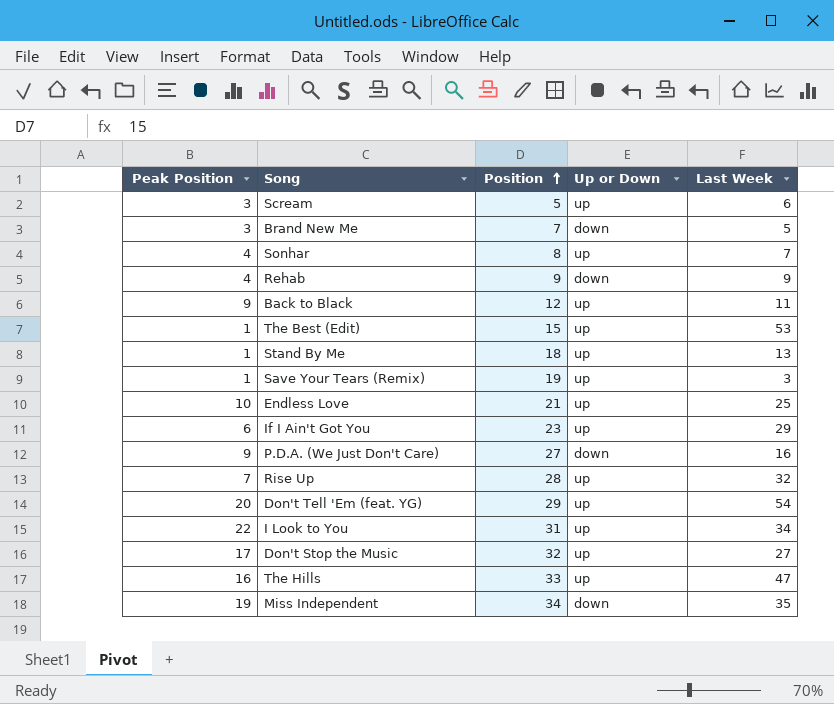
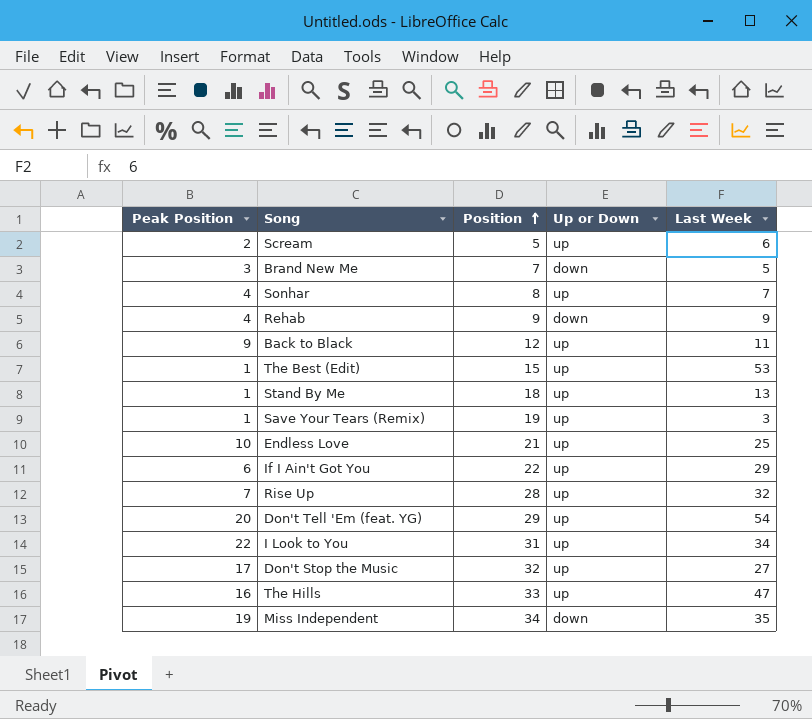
row P.D.A. (We Just Don't Care): 9 | 27 | down | 16 -> none
Scream | Peak Position: 3 -> 2
If I Ain't Got You | Position: 23 -> 22

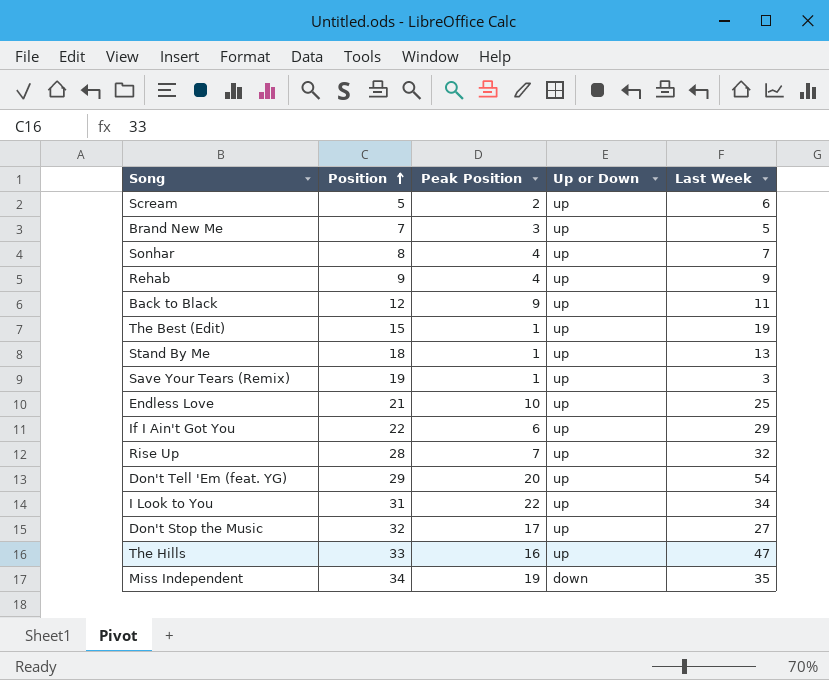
column Peak Position | position: 1 -> 3
Brand New Me | Up or Down: down -> up
Rehab | Up or Down: down -> up
The Best (Edit) | Last Week: 53 -> 19

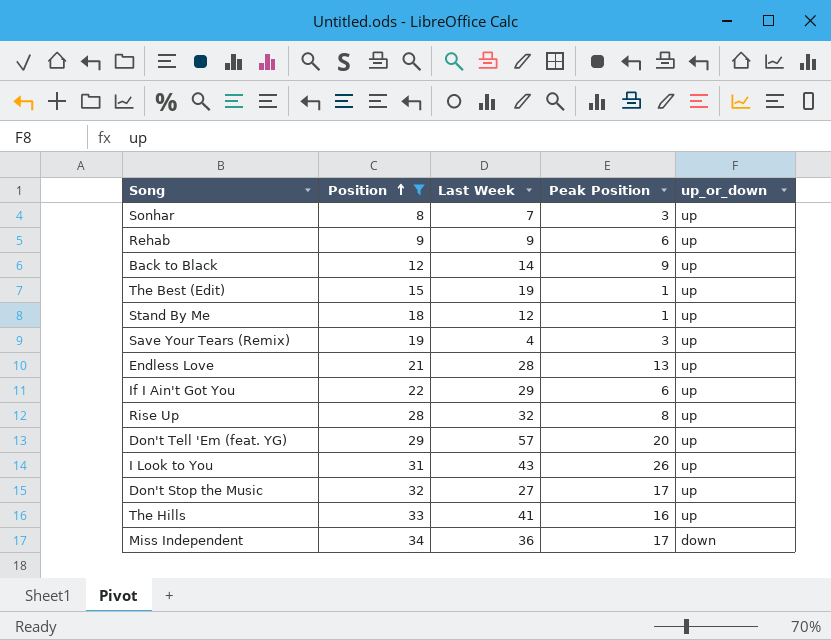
filter: none -> Position >= 8
column Last Week | position: 5 -> 3
column name: Up or Down -> up_or_down
Sonhar | Peak Position: 4 -> 3
Rehab | Peak Position: 4 -> 6
Back to Black | Last Week: 11 -> 14
Stand By Me | Last Week: 13 -> 12
Save Your Tears (Remix) | Last Week: 3 -> 4
Save Your Tears (Remix) | Peak Position: 1 -> 3
Endless Love | Last Week: 25 -> 28
Endless Love | Peak Position: 10 -> 13
Rise Up | Peak Position: 7 -> 8
Don't Tell 'Em (feat. YG) | Last Week: 54 -> 57
I Look to You | Last Week: 34 -> 43
I Look to You | Peak Position: 22 -> 26
The Hills | Last Week: 47 -> 41
Miss Independent | Last Week: 35 -> 36
Miss Independent | Peak Position: 19 -> 17

